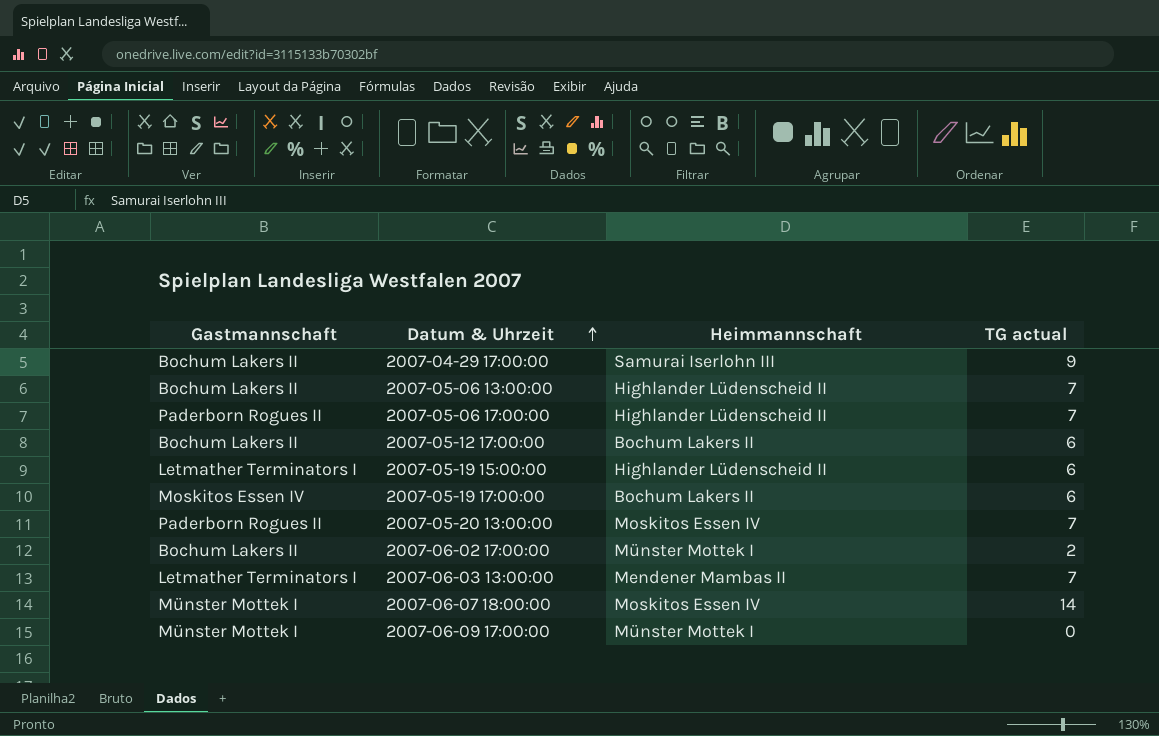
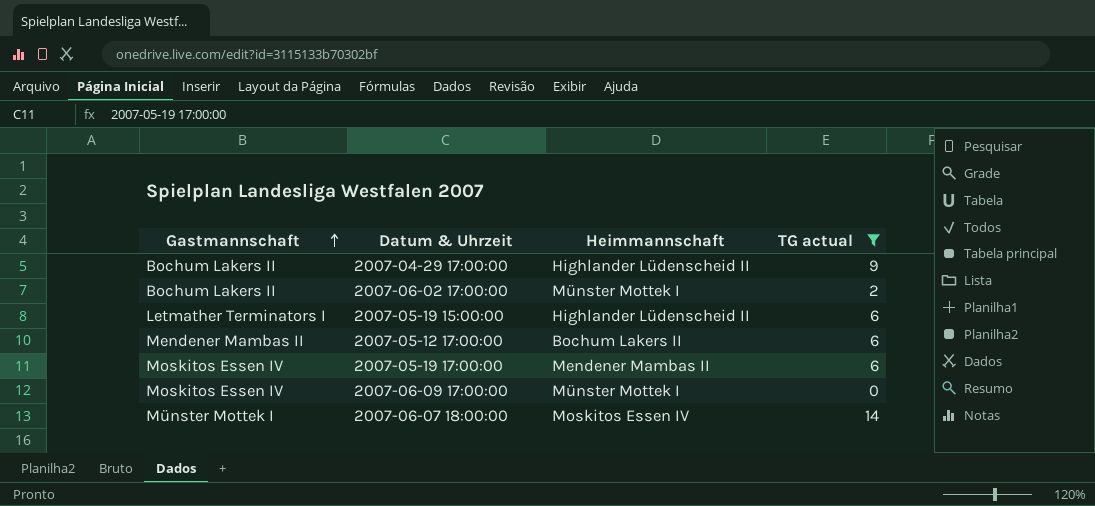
filter: none -> TG actual != 7
row order: Datum & Uhrzeit ascending -> Gastmannschaft ascending
2007-04-29 17:00:00 | Heimmannschaft: Samurai Iserlohn III -> Highlander Lüdenscheid II
2007-05-12 17:00:00 | Gastmannschaft: Bochum Lakers II -> Mendener Mambas II
2007-05-19 17:00:00 | Heimmannschaft: Bochum Lakers II -> Mendener Mambas II
2007-06-09 17:00:00 | Gastmannschaft: Münster Mottek I -> Moskitos Essen IV

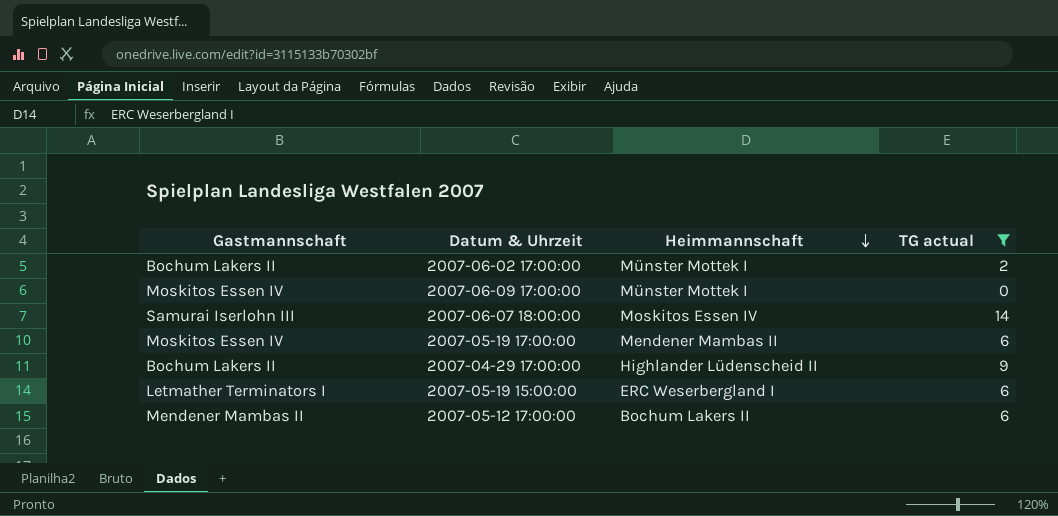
row order: Gastmannschaft ascending -> Heimmannschaft descending
2007-06-07 18:00:00 | Gastmannschaft: Münster Mottek I -> Samurai Iserlohn III
2007-05-19 15:00:00 | Heimmannschaft: Highlander Lüdenscheid II -> ERC Weserbergland I

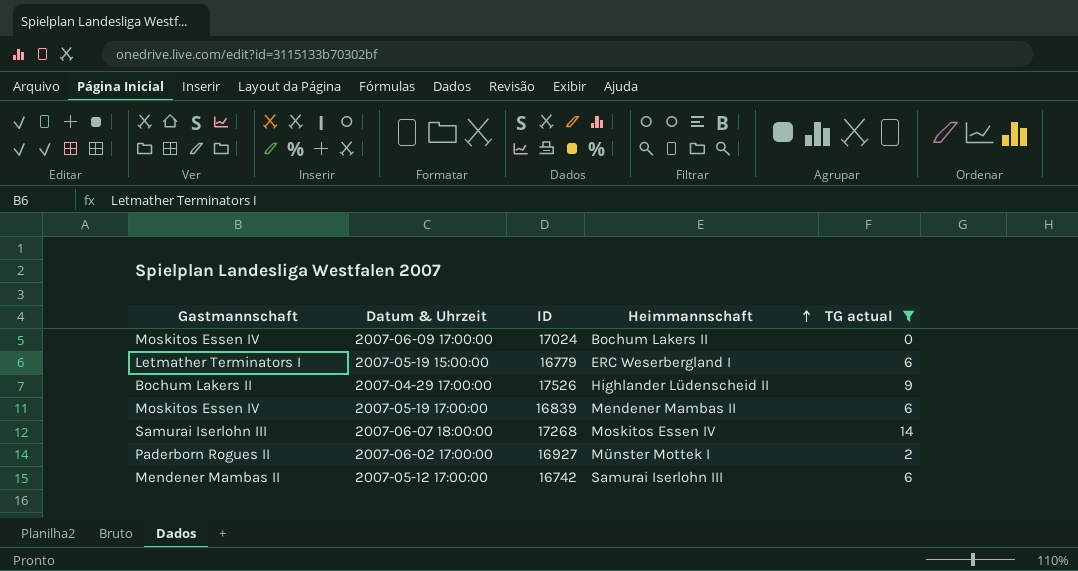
row order: Heimmannschaft descending -> Heimmannschaft ascending
column ID | position: none -> 3
2007-06-09 17:00:00 | Heimmannschaft: Münster Mottek I -> Bochum Lakers II
2007-06-02 17:00:00 | Gastmannschaft: Bochum Lakers II -> Paderborn Rogues II
2007-05-12 17:00:00 | Heimmannschaft: Bochum Lakers II -> Samurai Iserlohn III

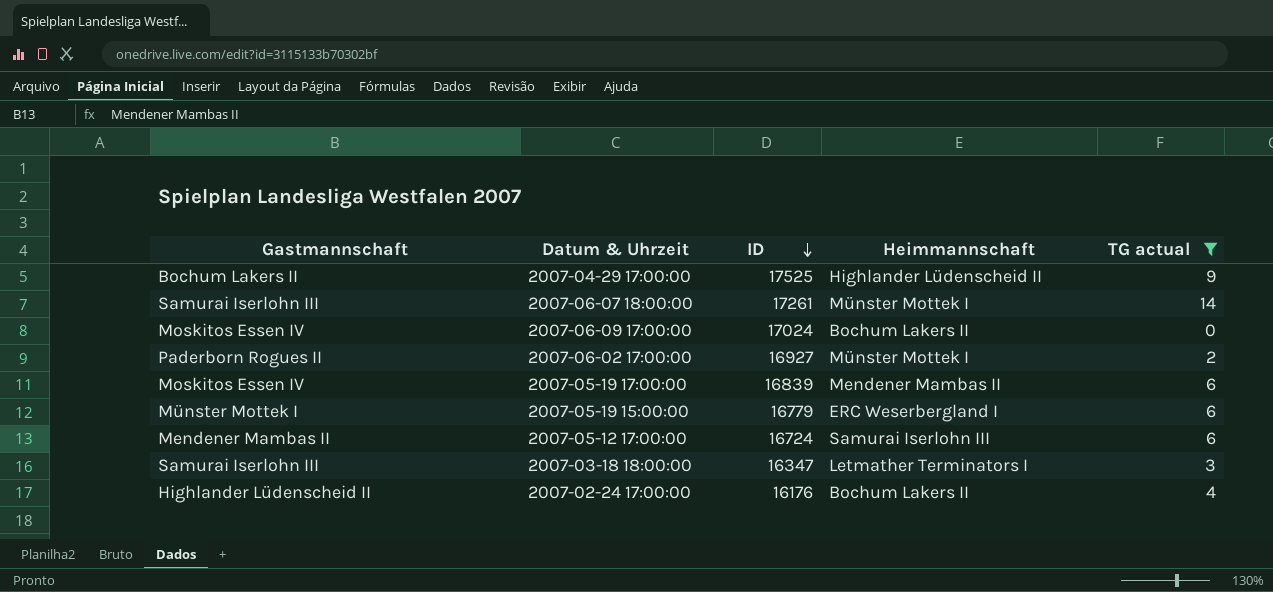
row order: Heimmannschaft ascending -> ID descending
2007-04-29 17:00:00 | ID: 17526 -> 17525
2007-06-07 18:00:00 | ID: 17268 -> 17261
2007-06-07 18:00:00 | Heimmannschaft: Moskitos Essen IV -> Münster Mottek I
2007-05-19 15:00:00 | Gastmannschaft: Letmather Terminators I -> Münster Mottek I
2007-05-12 17:00:00 | ID: 16742 -> 16724
row 2007-03-18 18:00:00: none -> Samurai Iserlohn III | 16347 | Letmather Terminators I | 3
row 2007-02-24 17:00:00: none -> Highlander Lüdenscheid II | 16176 | Bochum Lakers II | 4

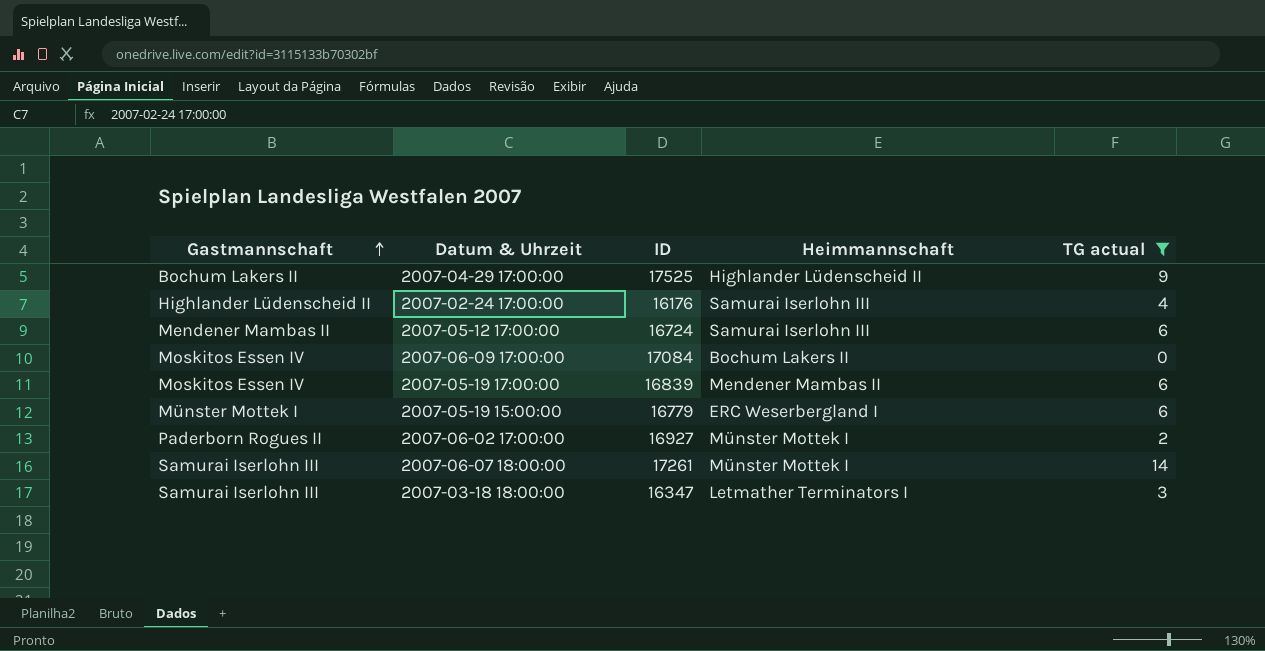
row order: ID descending -> Gastmannschaft ascending
2007-02-24 17:00:00 | Heimmannschaft: Bochum Lakers II -> Samurai Iserlohn III
2007-06-09 17:00:00 | ID: 17024 -> 17084

